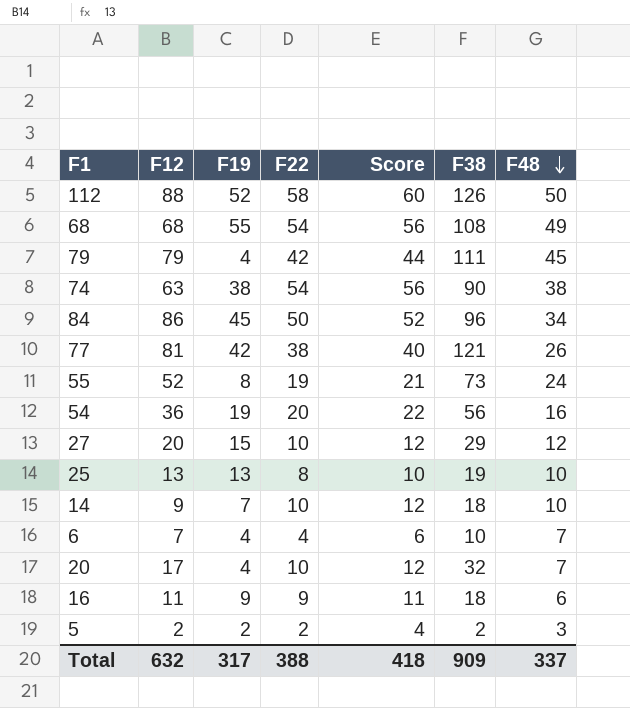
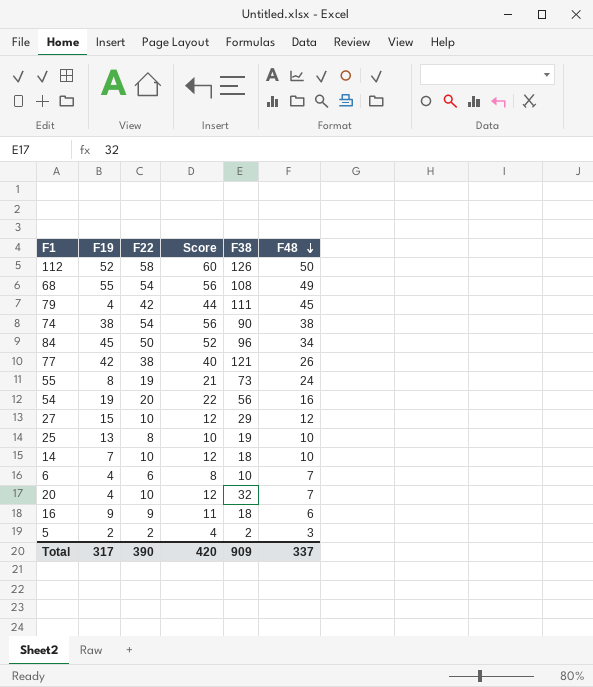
column F12 | position: 2 -> none
6 | F22: 4 -> 6
6 | Score: 6 -> 8
Total | F22: 388 -> 390
Total | Score: 418 -> 420

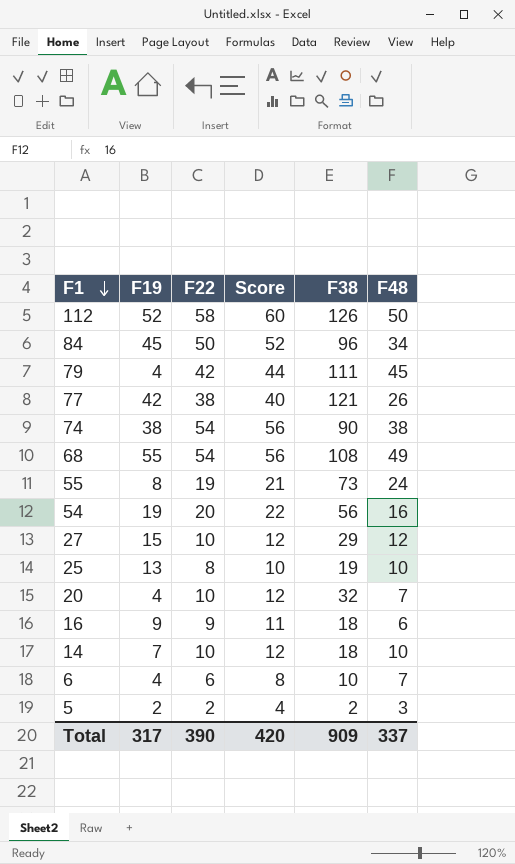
row order: F48 descending -> F1 descending

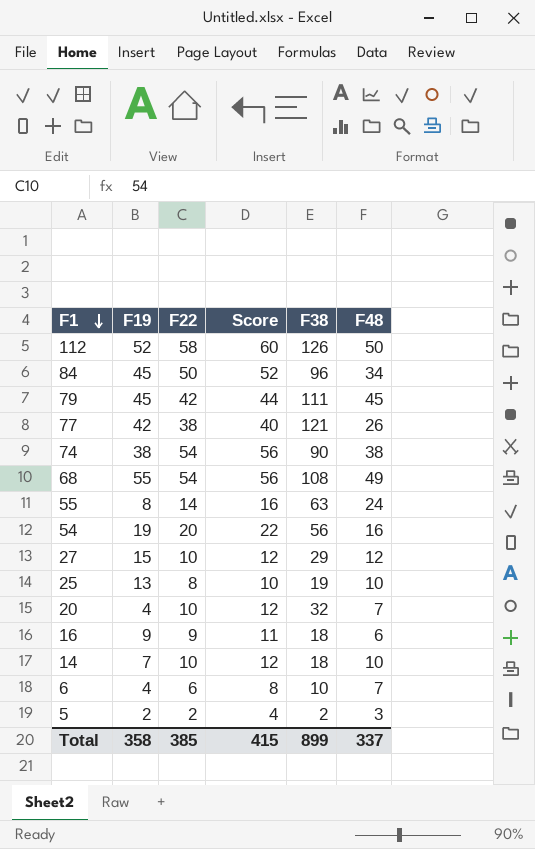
79 | F19: 4 -> 45
55 | F22: 19 -> 14
55 | Score: 21 -> 16
55 | F38: 73 -> 63
Total | F19: 317 -> 358
Total | F22: 390 -> 385
Total | Score: 420 -> 415
Total | F38: 909 -> 899

